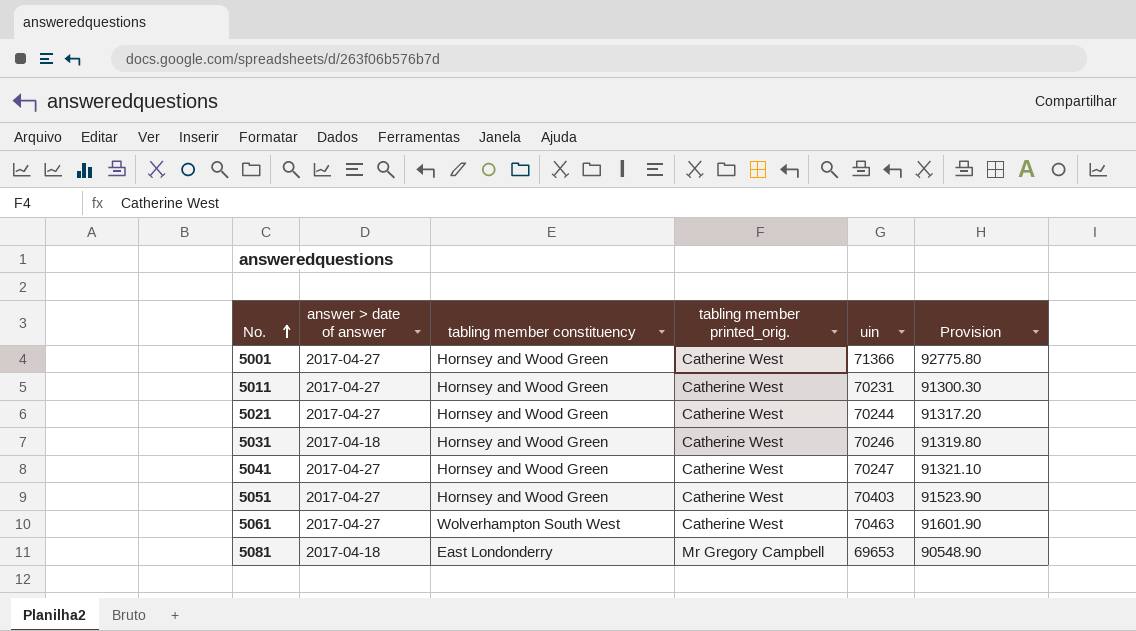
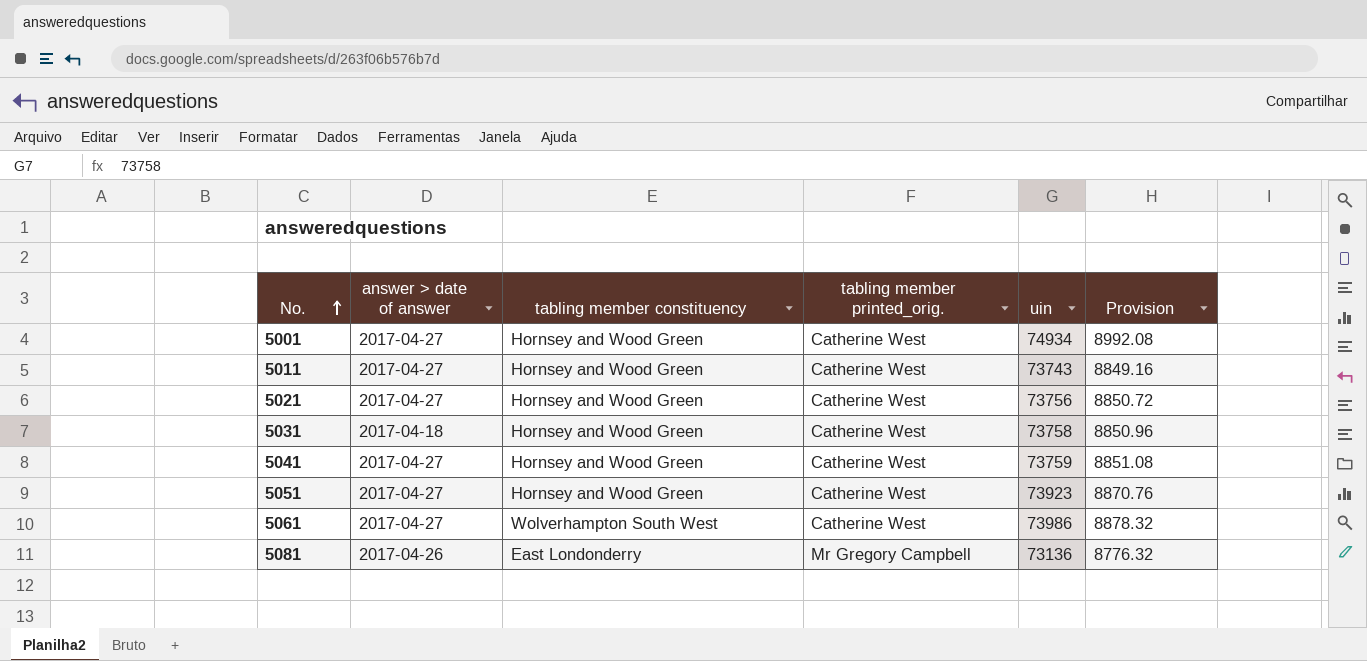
column Provision | formula: [uin] * 1.3 -> [uin] * 0.12
5001 | uin: 71366 -> 74934
5011 | uin: 70231 -> 73743
5021 | uin: 70244 -> 73756
5031 | uin: 70246 -> 73758
5041 | uin: 70247 -> 73759
5051 | uin: 70403 -> 73923
5061 | uin: 70463 -> 73986
5081 | answer > date of answer: 2017-04-18 -> 2017-04-26
5081 | uin: 69653 -> 73136

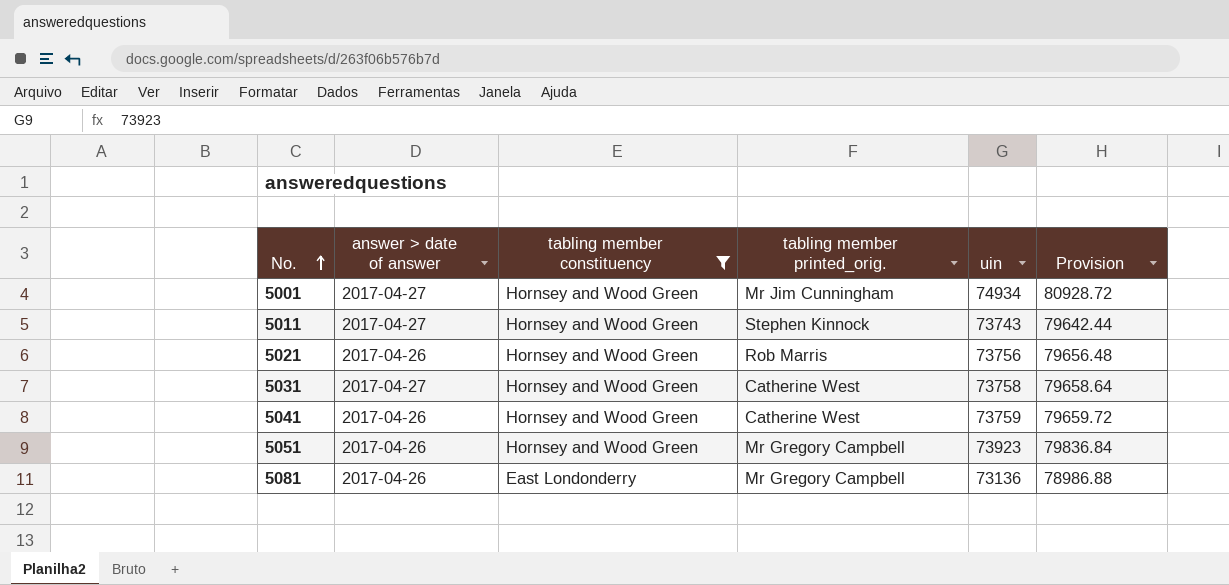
filter: none -> tabling member constituency != Wolverhampton South West
column Provision | formula: [uin] * 0.12 -> [uin] * 1.08
5001 | tabling member printed_orig.: Catherine West -> Mr Jim Cunningham
5011 | tabling member printed_orig.: Catherine West -> Stephen Kinnock
5021 | answer > date of answer: 2017-04-27 -> 2017-04-26
5021 | tabling member printed_orig.: Catherine West -> Rob Marris
5031 | answer > date of answer: 2017-04-18 -> 2017-04-27
5041 | answer > date of answer: 2017-04-27 -> 2017-04-26
5051 | answer > date of answer: 2017-04-27 -> 2017-04-26
5051 | tabling member printed_orig.: Catherine West -> Mr Gregory Campbell

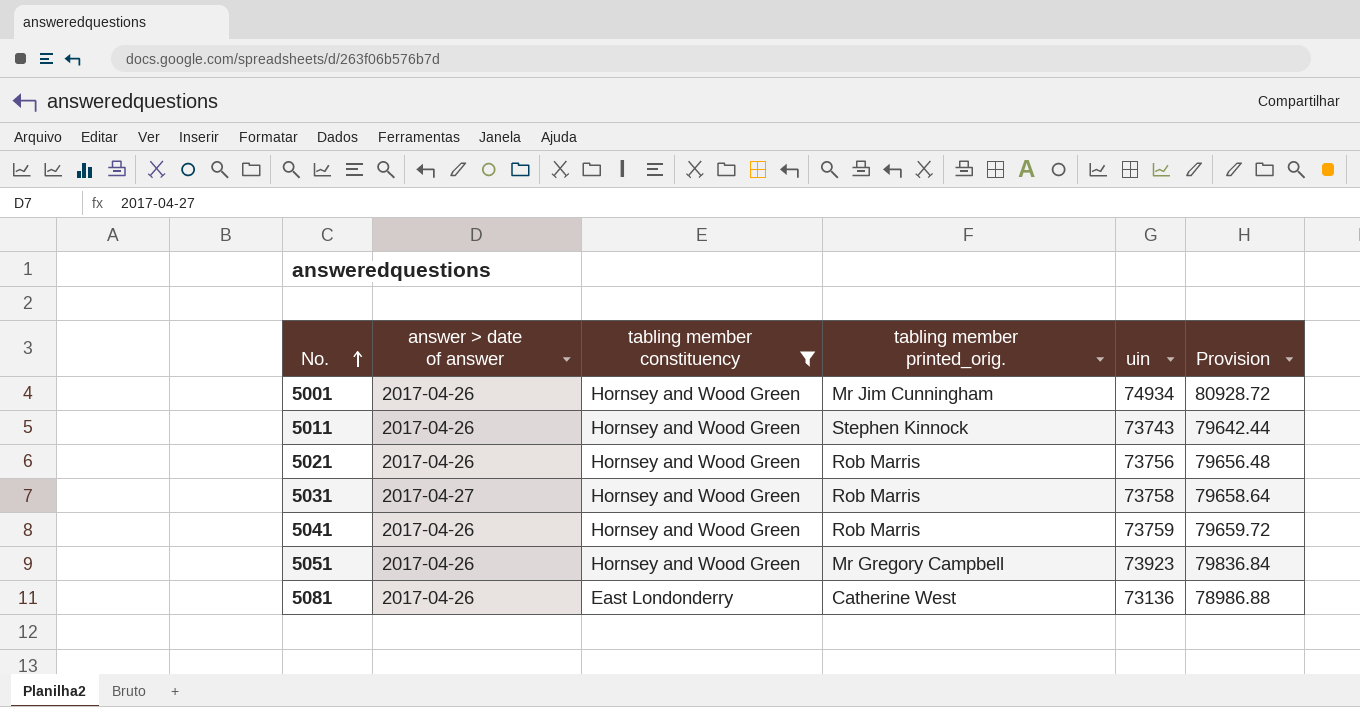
5001 | answer > date of answer: 2017-04-27 -> 2017-04-26
5011 | answer > date of answer: 2017-04-27 -> 2017-04-26
5031 | tabling member printed_orig.: Catherine West -> Rob Marris
5041 | tabling member printed_orig.: Catherine West -> Rob Marris
5081 | tabling member printed_orig.: Mr Gregory Campbell -> Catherine West

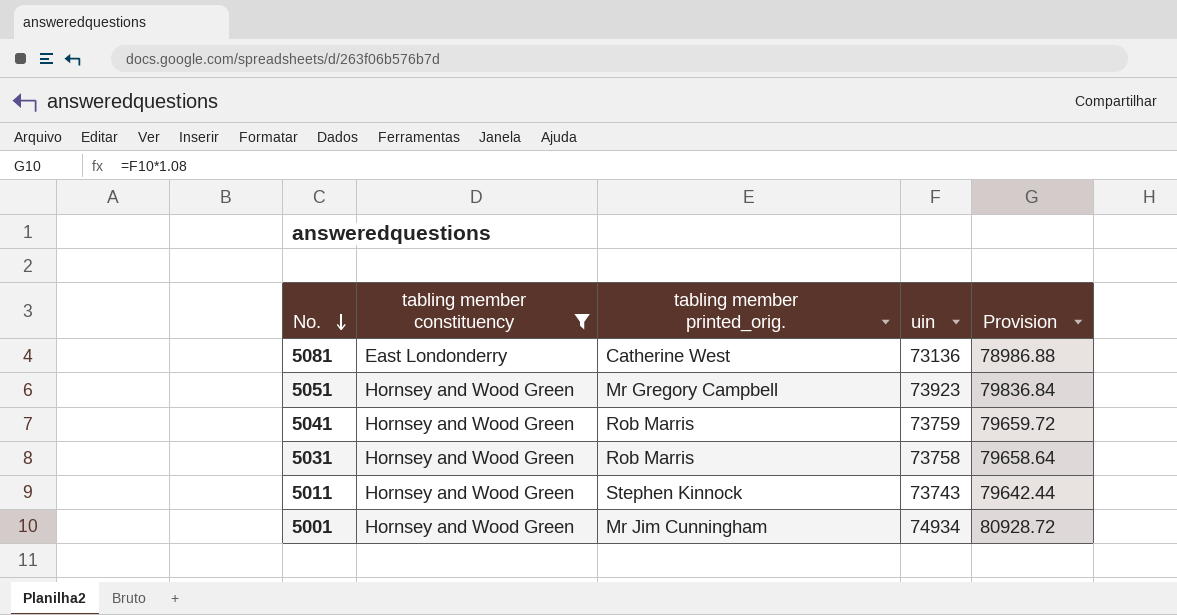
row order: No. ascending -> No. descending
column answer > date of answer | position: 2 -> none
row 5021: 2017-04-26 | Hornsey and Wood Green | Rob Marris | 73756 | 79656.48 -> none

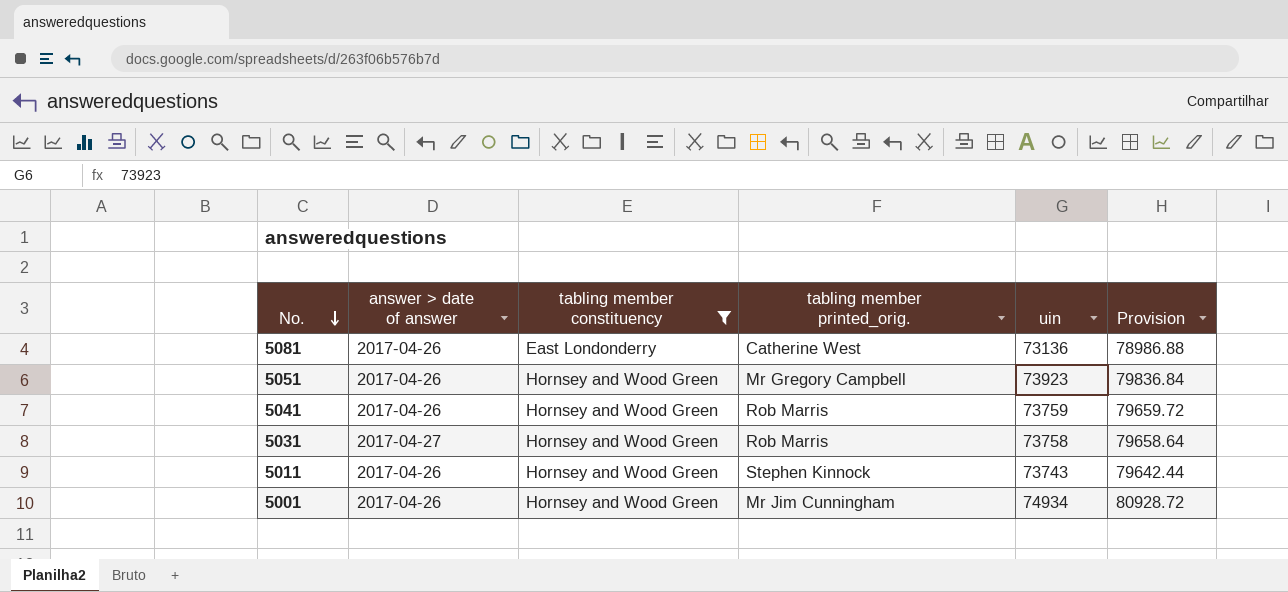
column answer > date of answer | position: none -> 2

